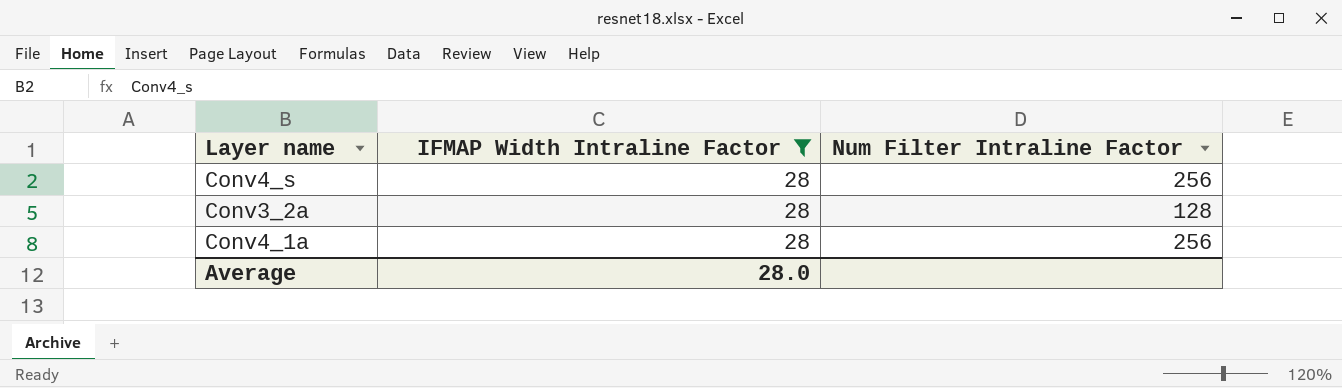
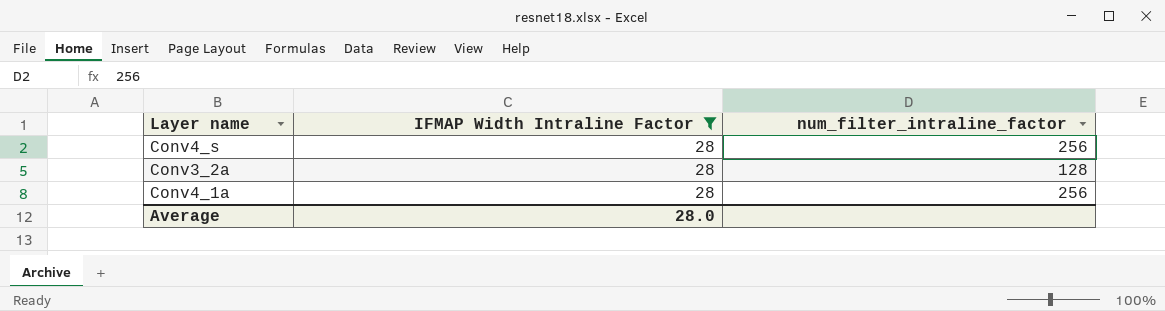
column name: Num Filter Intraline Factor -> num_filter_intraline_factor

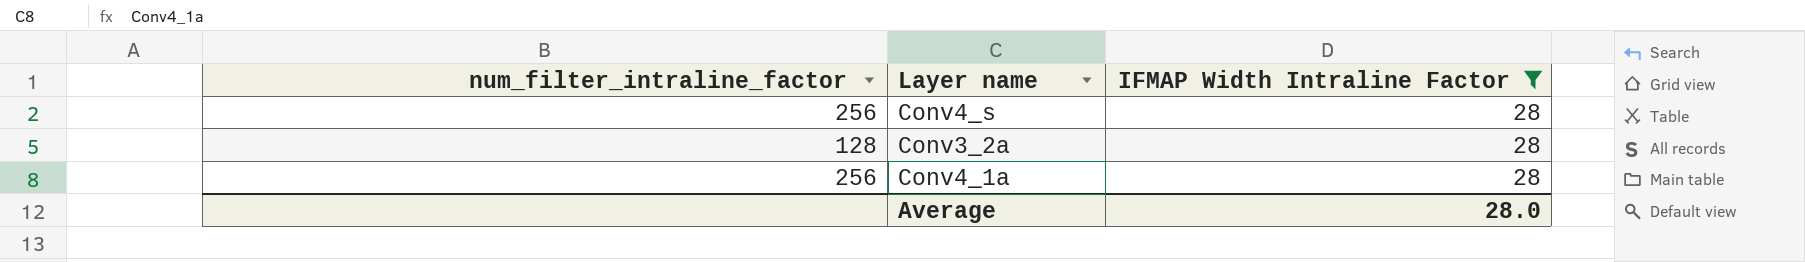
column num_filter_intraline_factor | position: 3 -> 1

